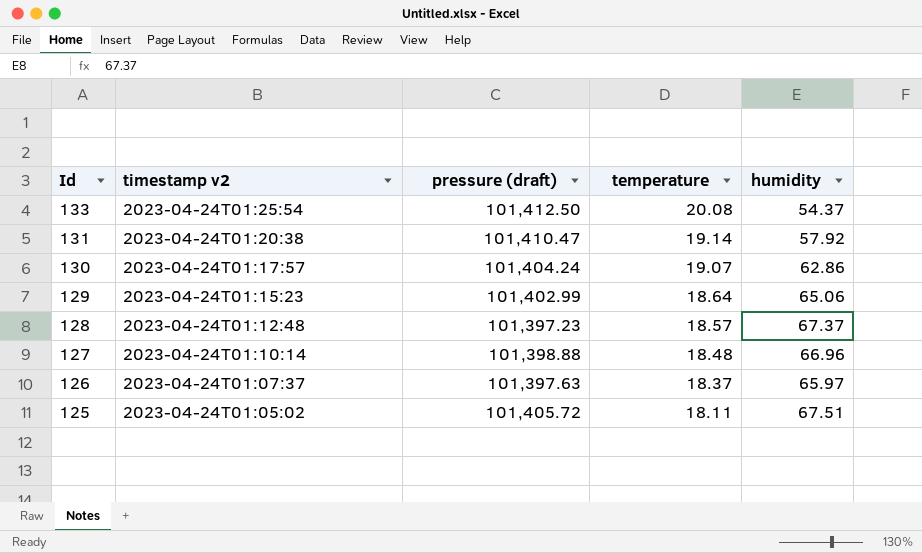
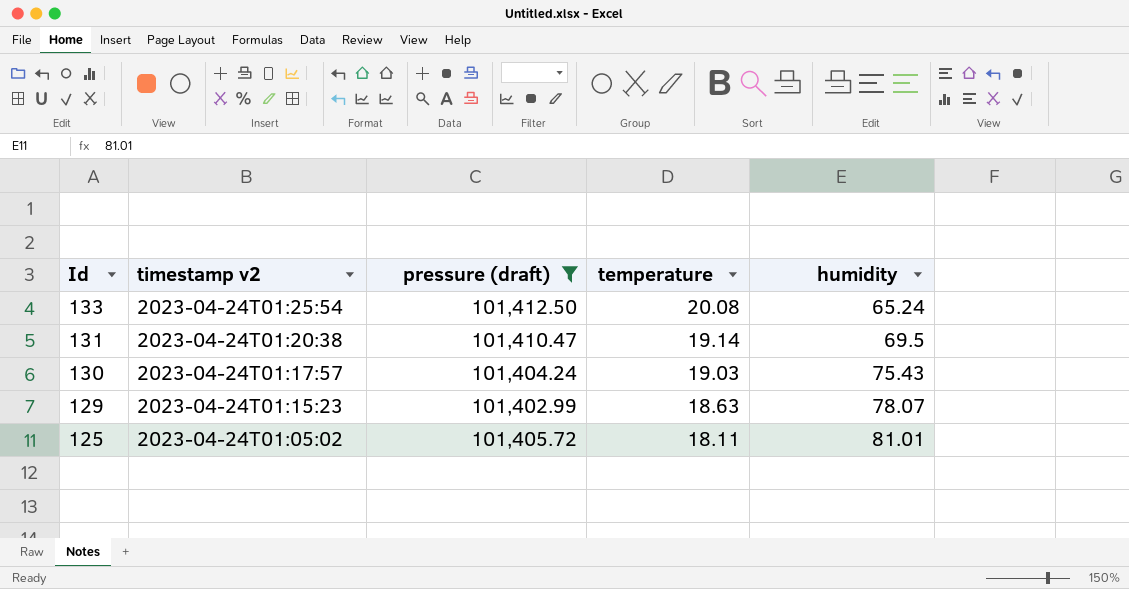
filter: none -> pressure (draft) >= 101,402.99
133 | humidity: 54.37 -> 65.24
131 | humidity: 57.92 -> 69.5
130 | temperature: 19.07 -> 19.03
130 | humidity: 62.86 -> 75.43
129 | temperature: 18.64 -> 18.63
129 | humidity: 65.06 -> 78.07
125 | humidity: 67.51 -> 81.01

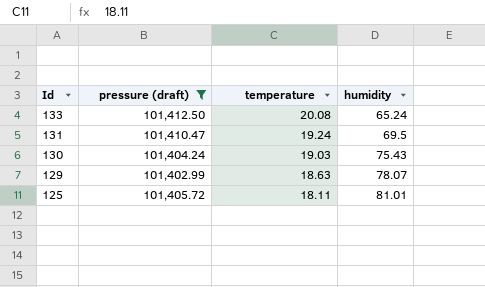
column timestamp v2 | position: 2 -> none
131 | temperature: 19.14 -> 19.24

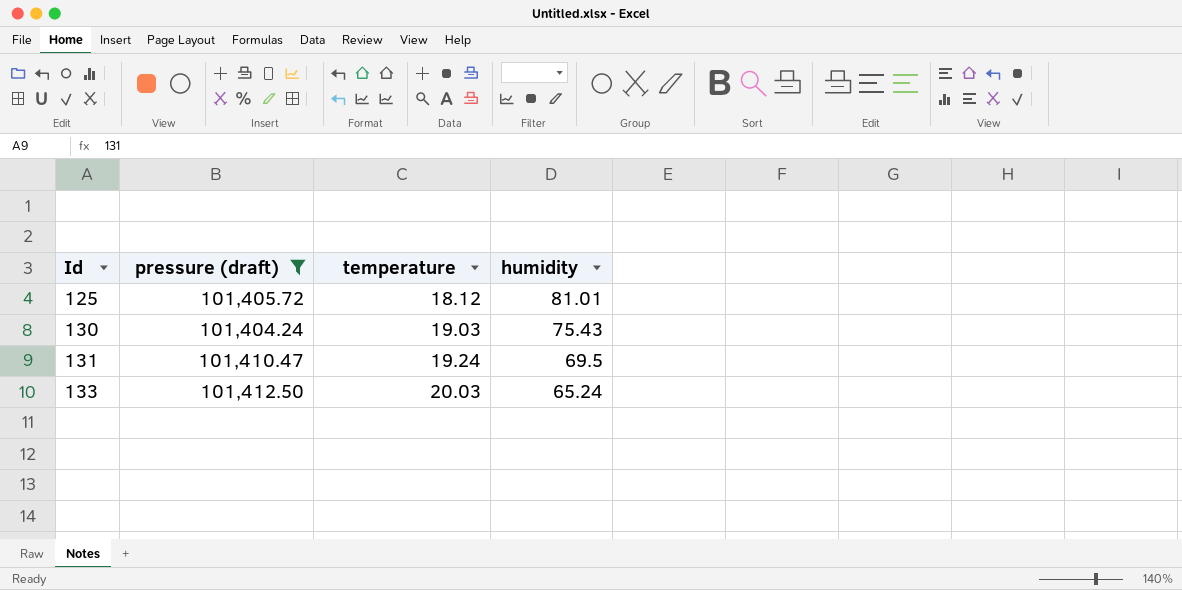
row order: Id descending -> Id ascending
row 129: 101,402.99 | 18.63 | 78.07 -> none
125 | temperature: 18.11 -> 18.12
133 | temperature: 20.08 -> 20.03

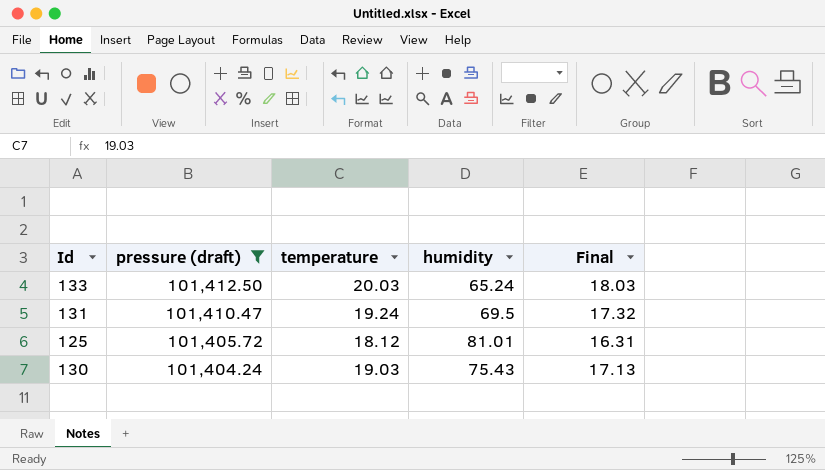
row order: Id ascending -> pressure (draft) descending
column Final | formula: none -> [temperature] * 0.9

